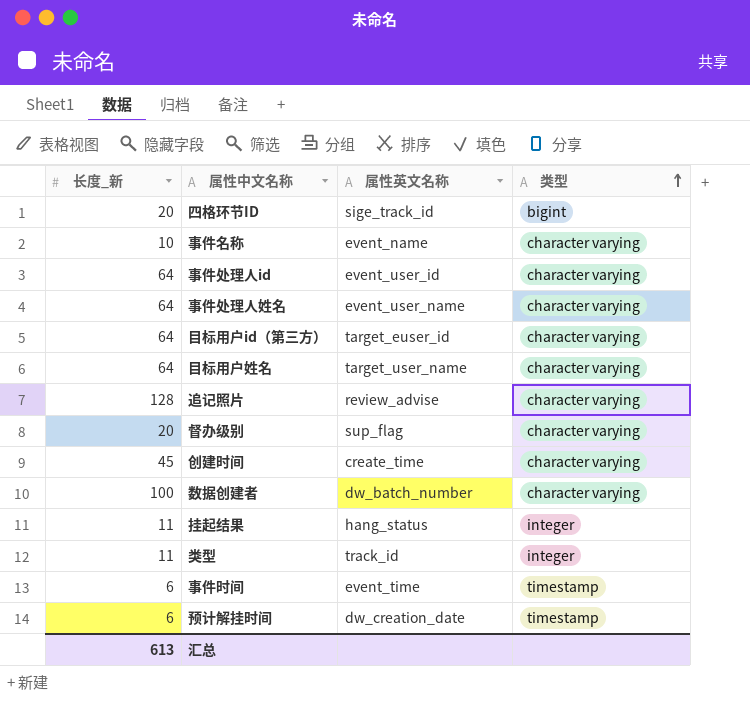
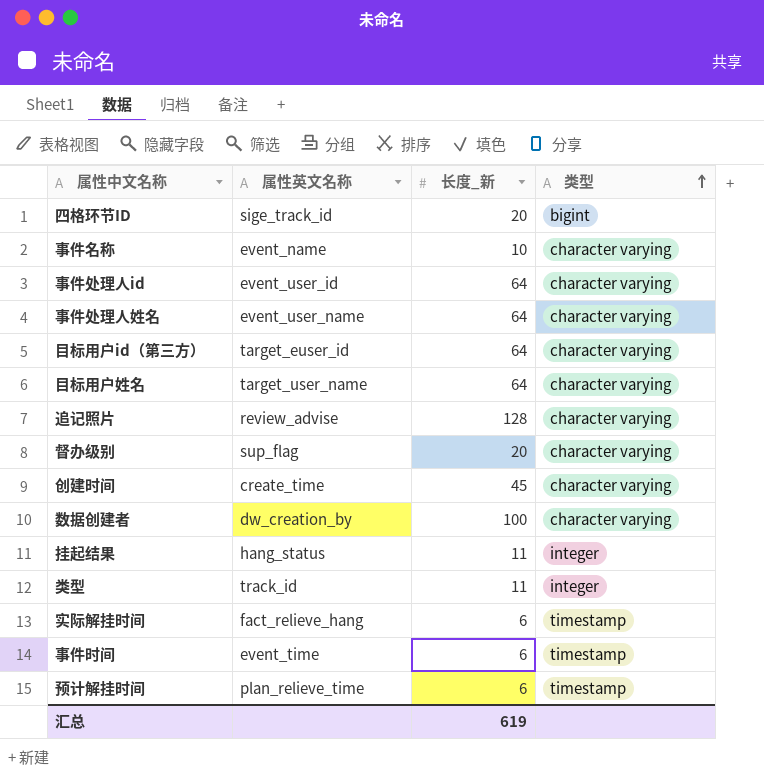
column 长度_新 | position: 1 -> 3
数据创建者 | 属性英文名称: dw_batch_number -> dw_creation_by
row 实际解挂时间: none -> fact_relieve_hang | 6 | timestamp
预计解挂时间 | 属性英文名称: dw_creation_date -> plan_relieve_time
汇总 | 长度_新: 613 -> 619

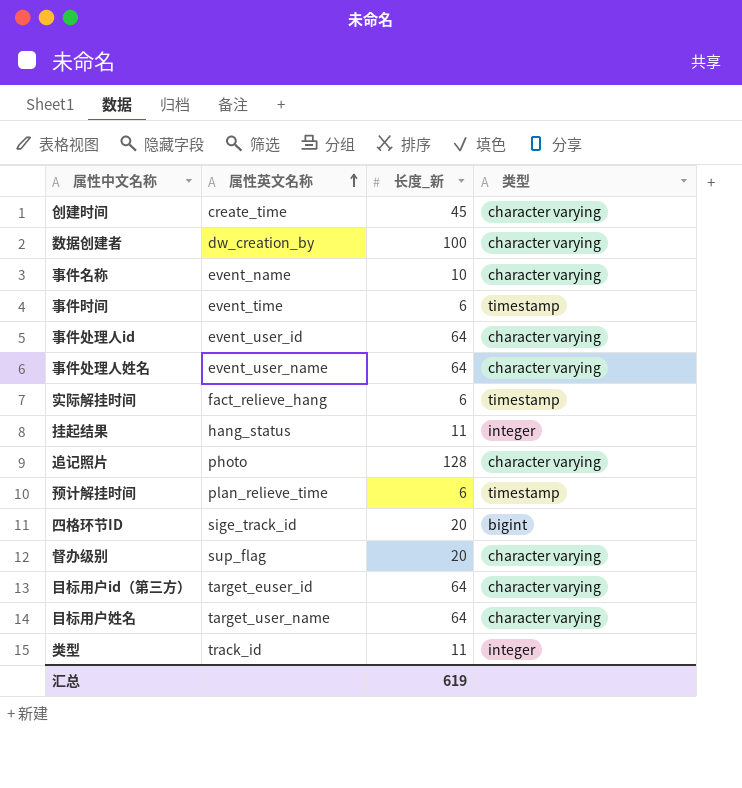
row order: 类型 ascending -> 属性英文名称 ascending
追记照片 | 属性英文名称: review_advise -> photo

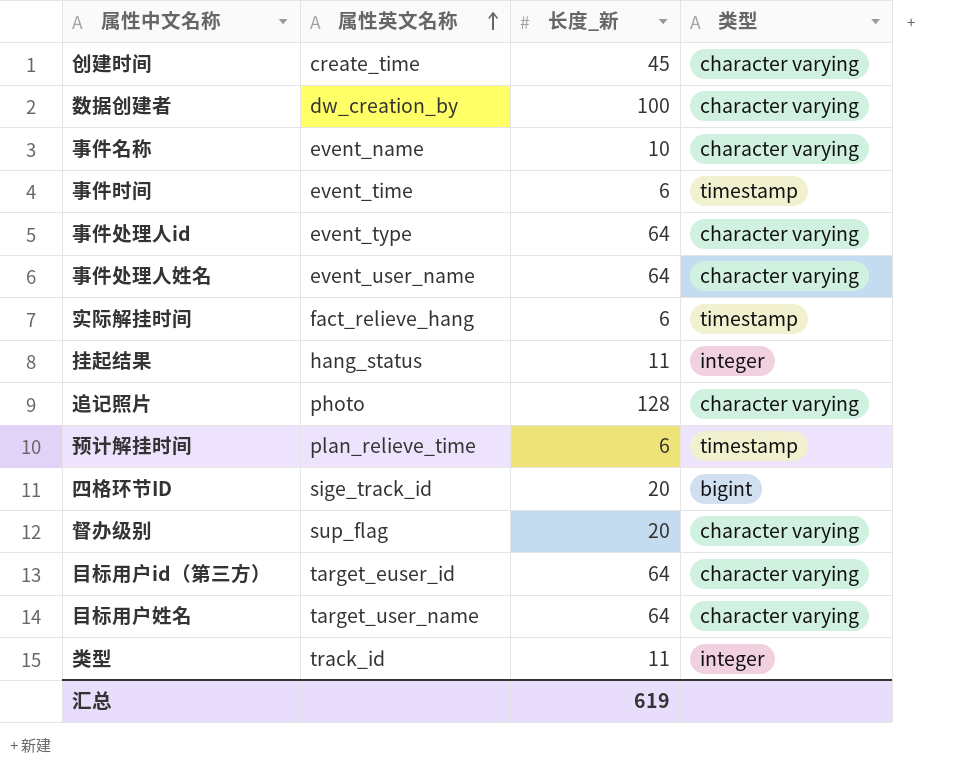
事件处理人id | 属性英文名称: event_user_id -> event_type

